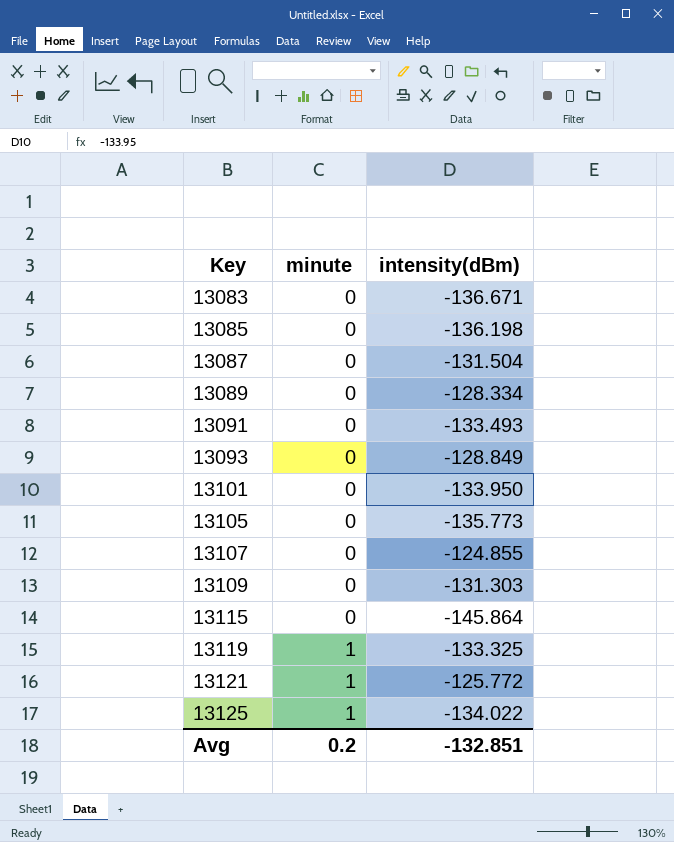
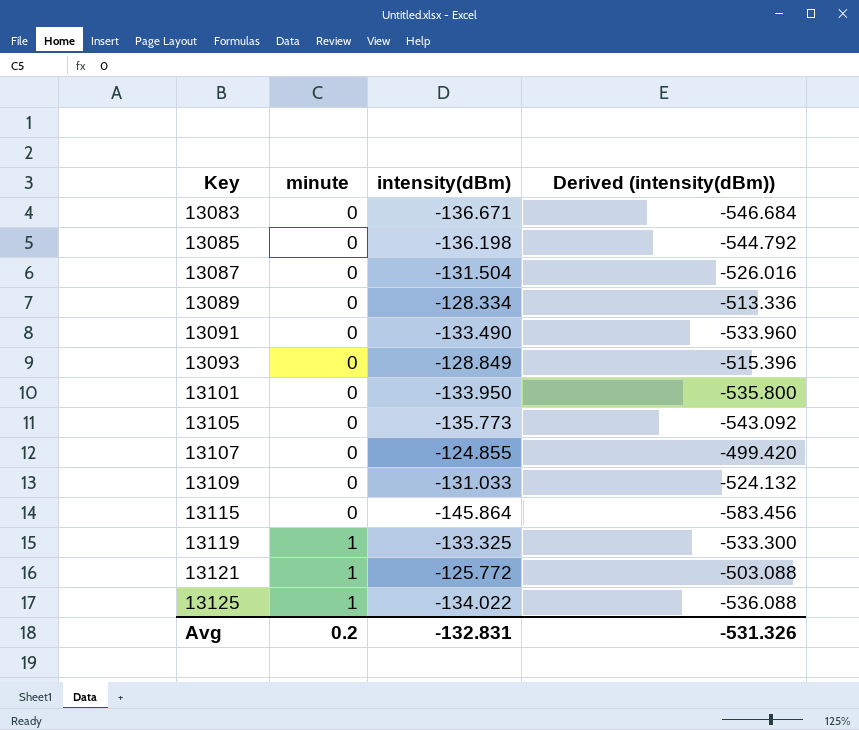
column Derived (intensity(dBm)) | formula: none -> [intensity(dBm)] * 4
13091 | intensity(dBm): -133.493 -> -133.490
13109 | intensity(dBm): -131.303 -> -131.033
Avg | intensity(dBm): -132.851 -> -132.831

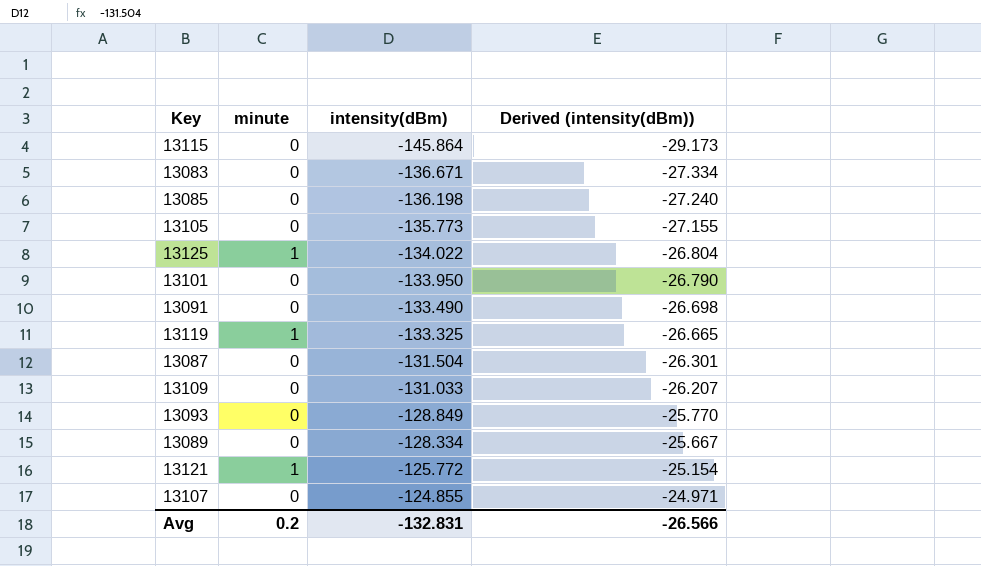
row order: Key ascending -> intensity(dBm) ascending
column Derived (intensity(dBm)) | formula: [intensity(dBm)] * 4 -> [intensity(dBm)] * 0.2
Avg | Derived (intensity(dBm)): -531.326 -> -26.566

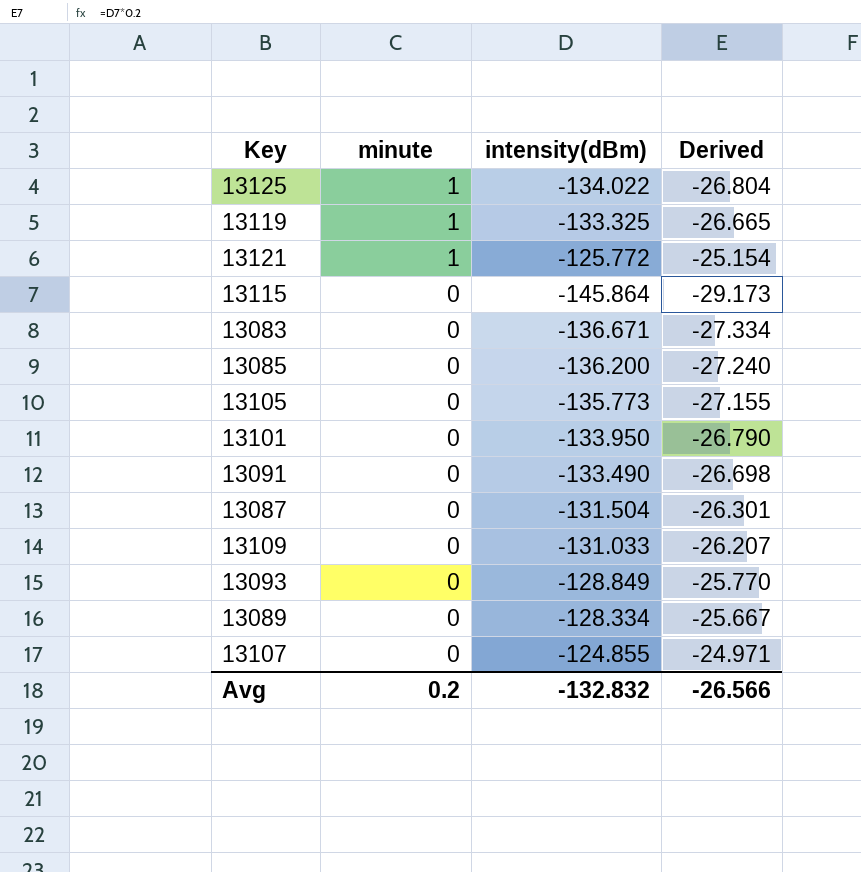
row order: intensity(dBm) ascending -> minute descending
column name: Derived (intensity(dBm)) -> Derived
13085 | intensity(dBm): -136.198 -> -136.200
Avg | intensity(dBm): -132.831 -> -132.832

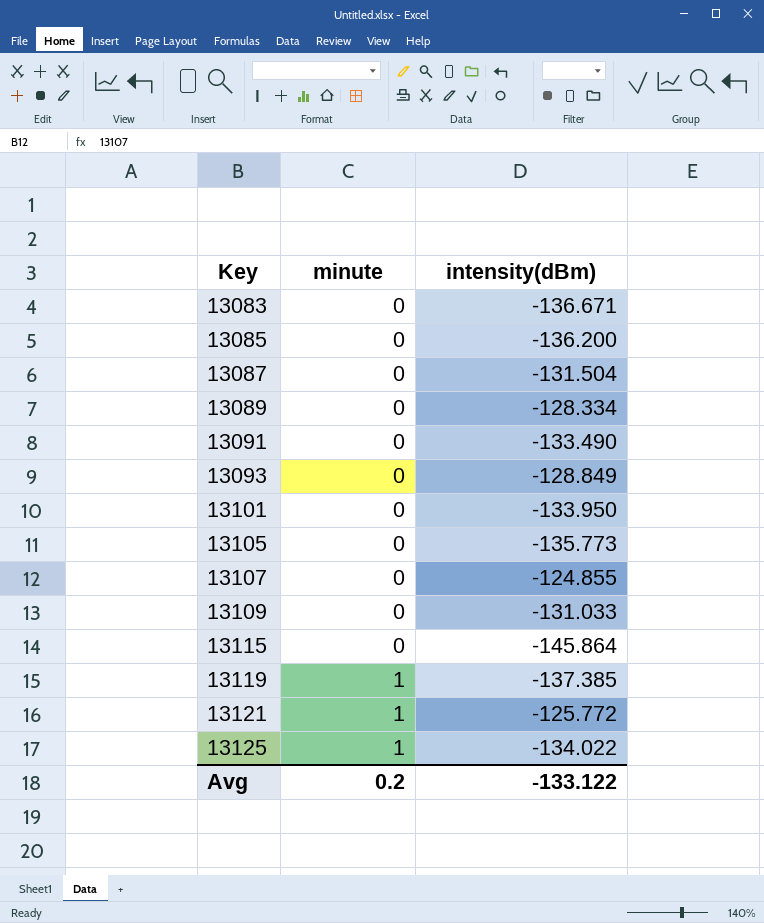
row order: minute descending -> Key ascending
column Derived | formula: [intensity(dBm)] * 0.2 -> none
13119 | intensity(dBm): -133.325 -> -137.385
Avg | intensity(dBm): -132.832 -> -133.122

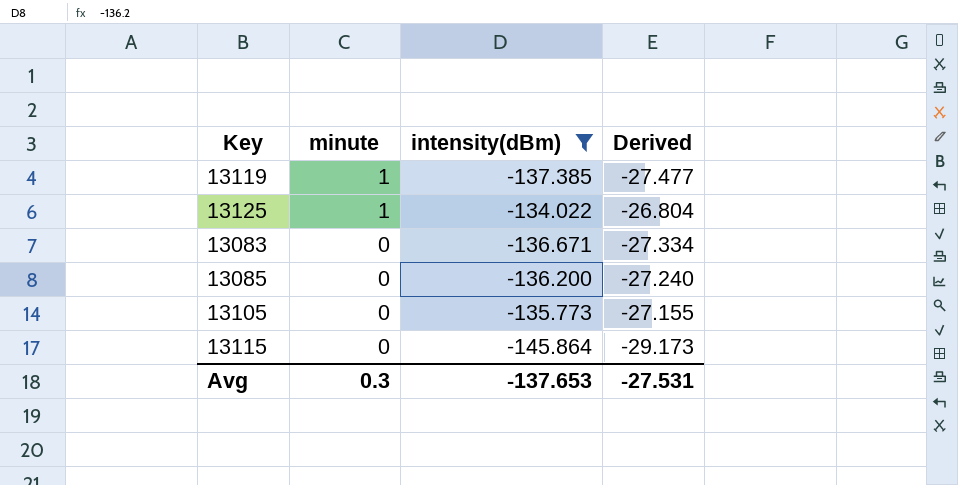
filter: none -> intensity(dBm) <= -134.022
row order: Key ascending -> minute descending
column Derived | formula: none -> [intensity(dBm)] * 0.2
Avg | minute: 0.2 -> 0.3
Avg | intensity(dBm): -133.122 -> -137.653

